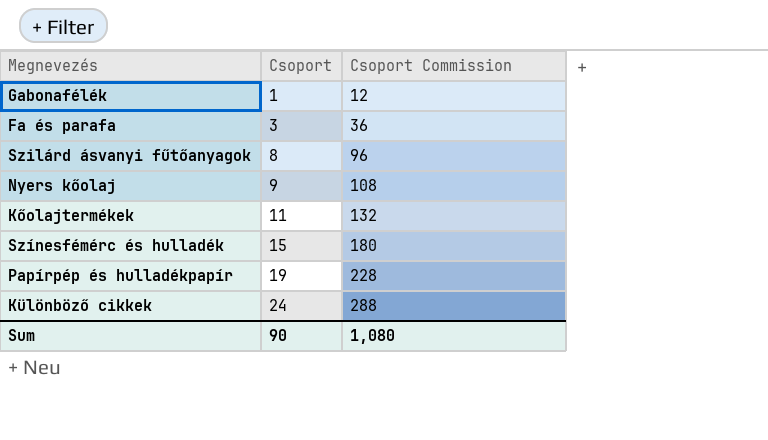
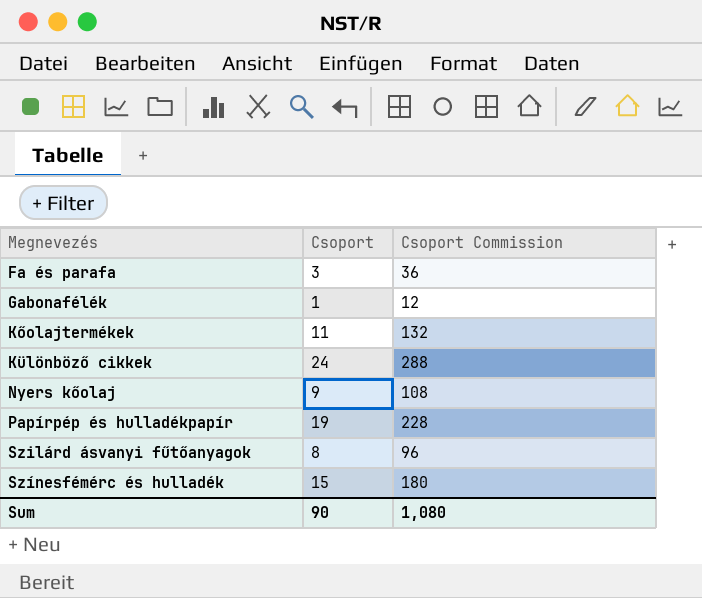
row order: Csoport ascending -> Megnevezés ascending

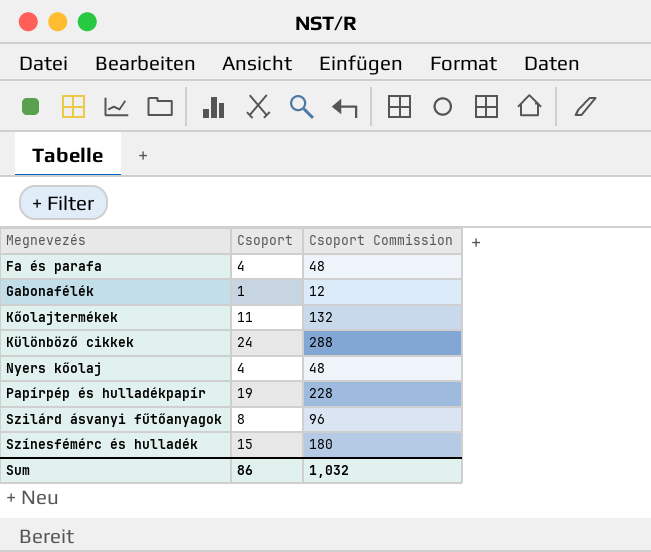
Fa és parafa | Csoport: 3 -> 4
Fa és parafa | Csoport Commission: 36 -> 48
Nyers kőolaj | Csoport: 9 -> 4
Nyers kőolaj | Csoport Commission: 108 -> 48
Sum | Csoport: 90 -> 86
Sum | Csoport Commission: 1,080 -> 1,032

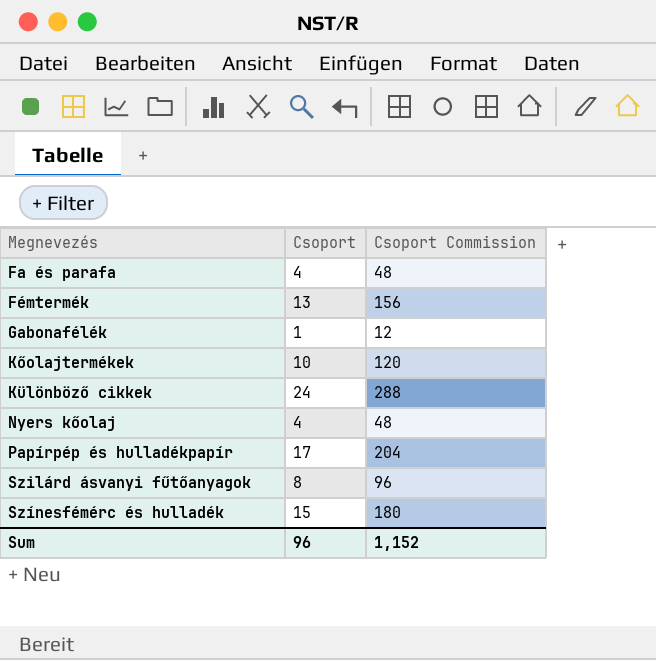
row Fémtermék: none -> 13 | 156
Kőolajtermékek | Csoport: 11 -> 10
Kőolajtermékek | Csoport Commission: 132 -> 120
Papírpép és hulladékpapír | Csoport: 19 -> 17
Papírpép és hulladékpapír | Csoport Commission: 228 -> 204
Sum | Csoport: 86 -> 96
Sum | Csoport Commission: 1,032 -> 1,152

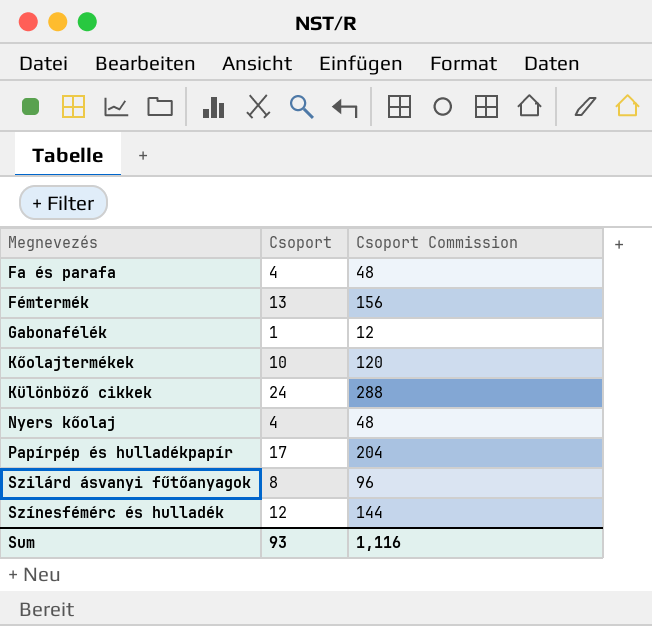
Színesfémérc és hulladék | Csoport: 15 -> 12
Színesfémérc és hulladék | Csoport Commission: 180 -> 144
Sum | Csoport: 96 -> 93
Sum | Csoport Commission: 1,152 -> 1,116

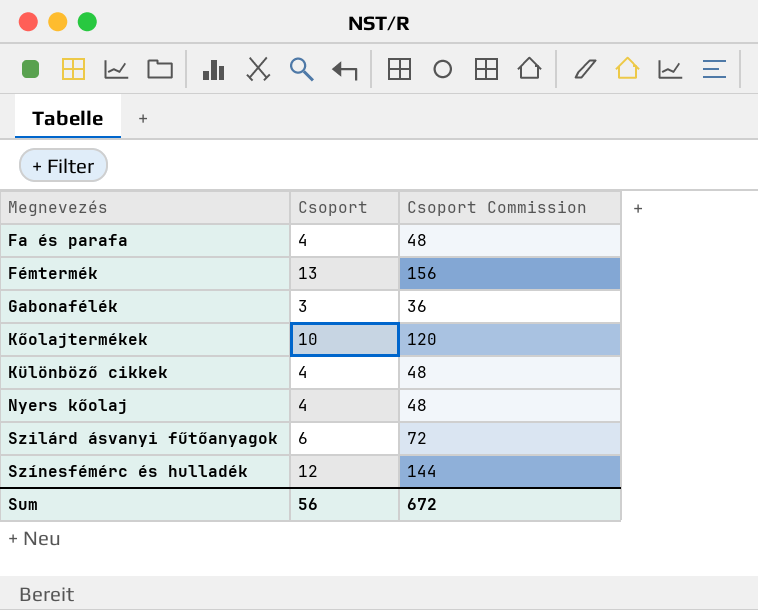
row Papírpép és hulladékpapír: 17 | 204 -> none
Gabonafélék | Csoport: 1 -> 3
Gabonafélék | Csoport Commission: 12 -> 36
Különböző cikkek | Csoport: 24 -> 4
Különböző cikkek | Csoport Commission: 288 -> 48
Szilárd ásvanyi fűtőanyagok | Csoport: 8 -> 6
Szilárd ásvanyi fűtőanyagok | Csoport Commission: 96 -> 72
Sum | Csoport: 93 -> 56
Sum | Csoport Commission: 1,116 -> 672

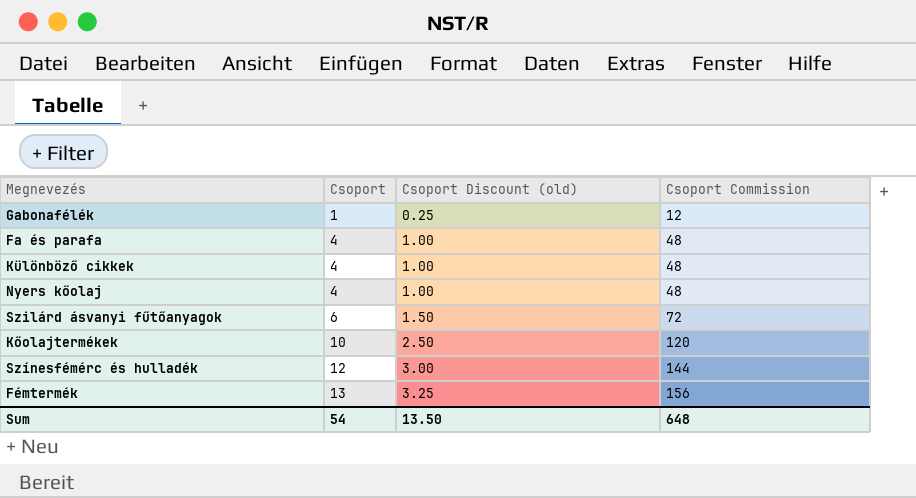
row order: Megnevezés ascending -> Csoport ascending
column Csoport Discount (old) | formula: none -> [Csoport] * 0.25
Gabonafélék | Csoport: 3 -> 1
Gabonafélék | Csoport Commission: 36 -> 12
Sum | Csoport: 56 -> 54
Sum | Csoport Commission: 672 -> 648

